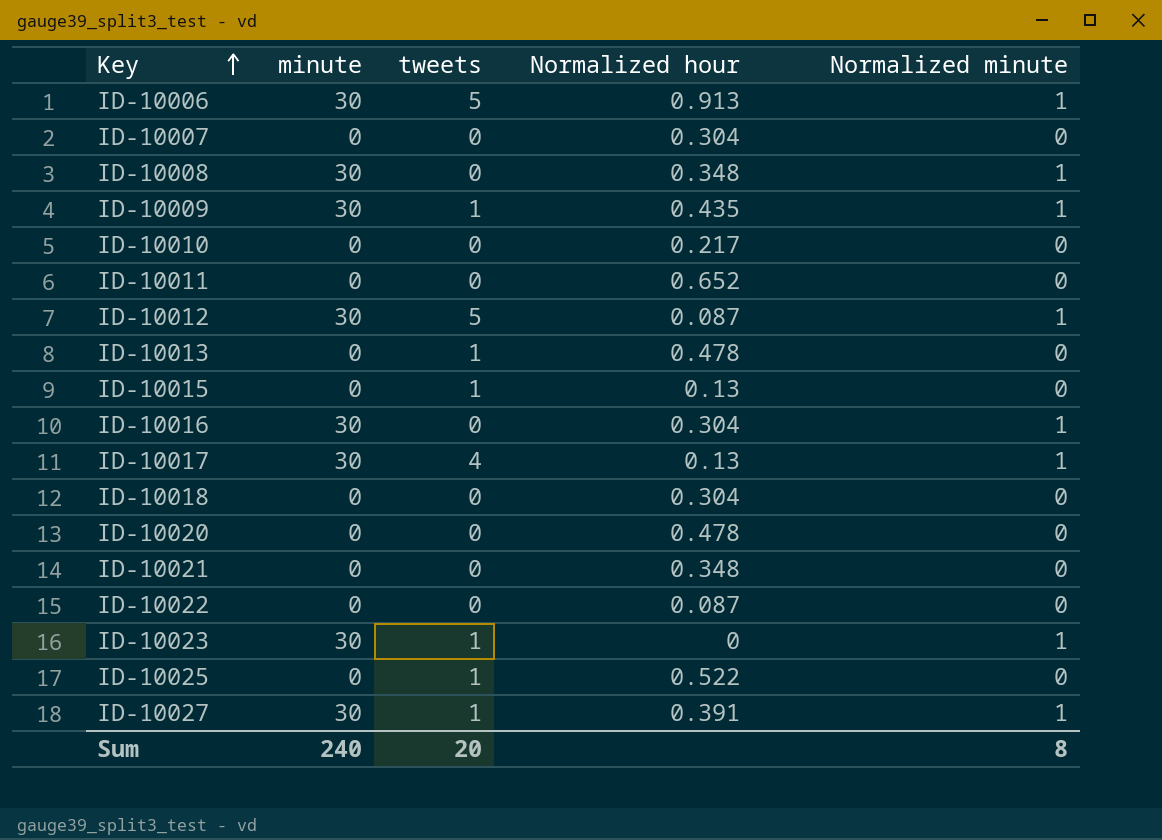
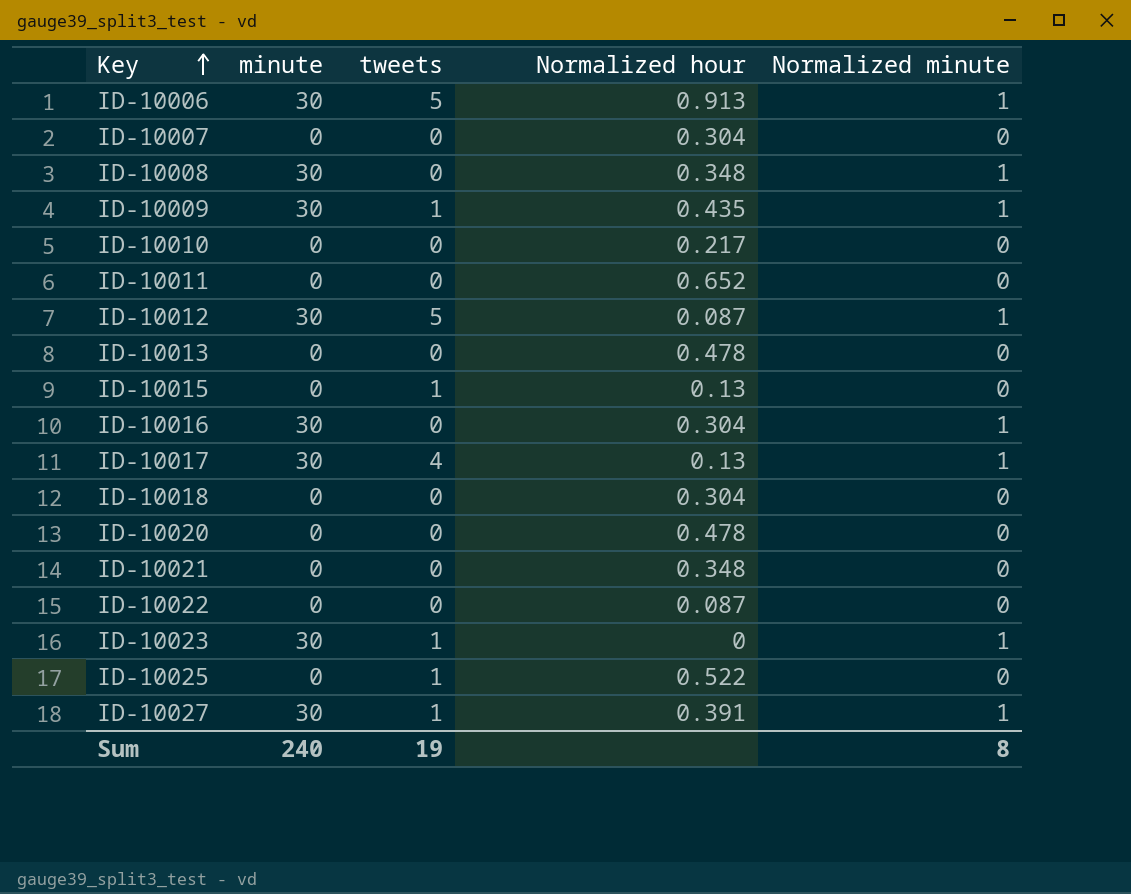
ID-10013 | tweets: 1 -> 0
Sum | tweets: 20 -> 19

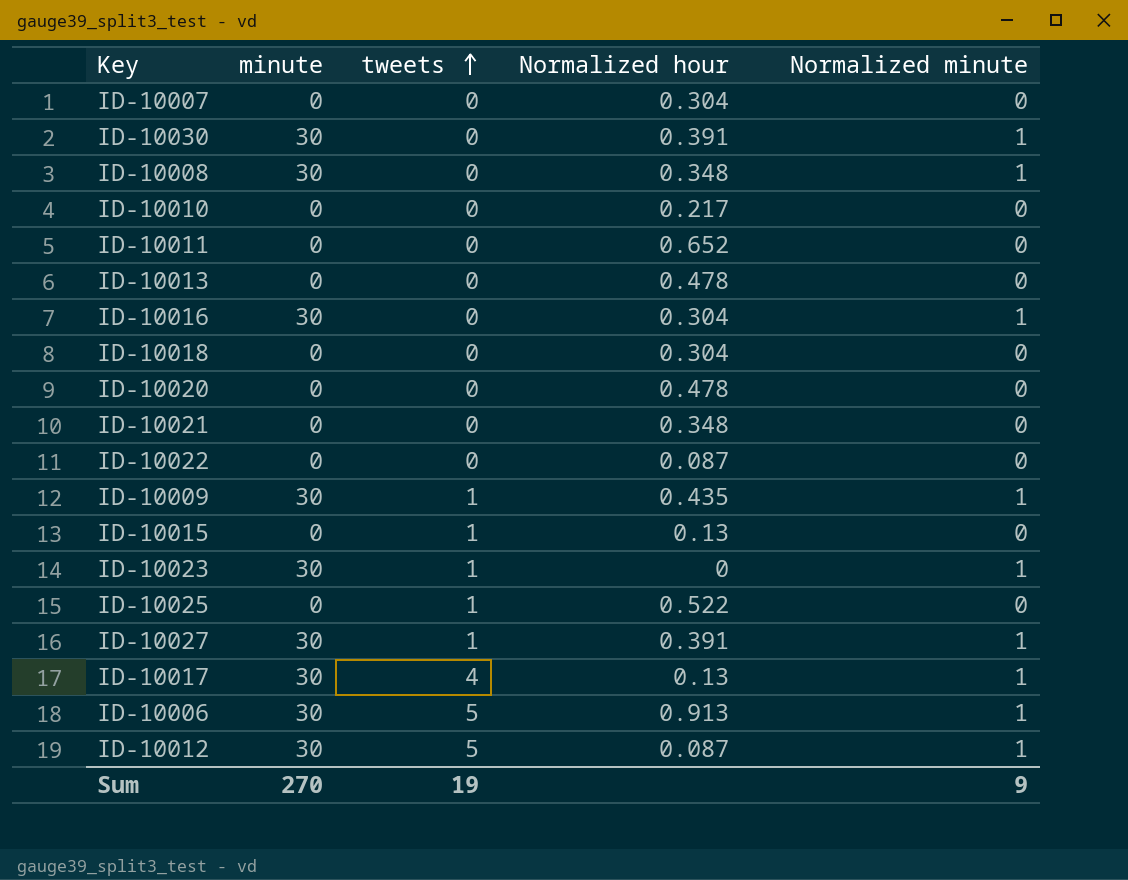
row order: Key ascending -> tweets ascending
row ID-10030: none -> 30 | 0 | 0.391 | 1
Sum | minute: 240 -> 270
Sum | Normalized minute: 8 -> 9

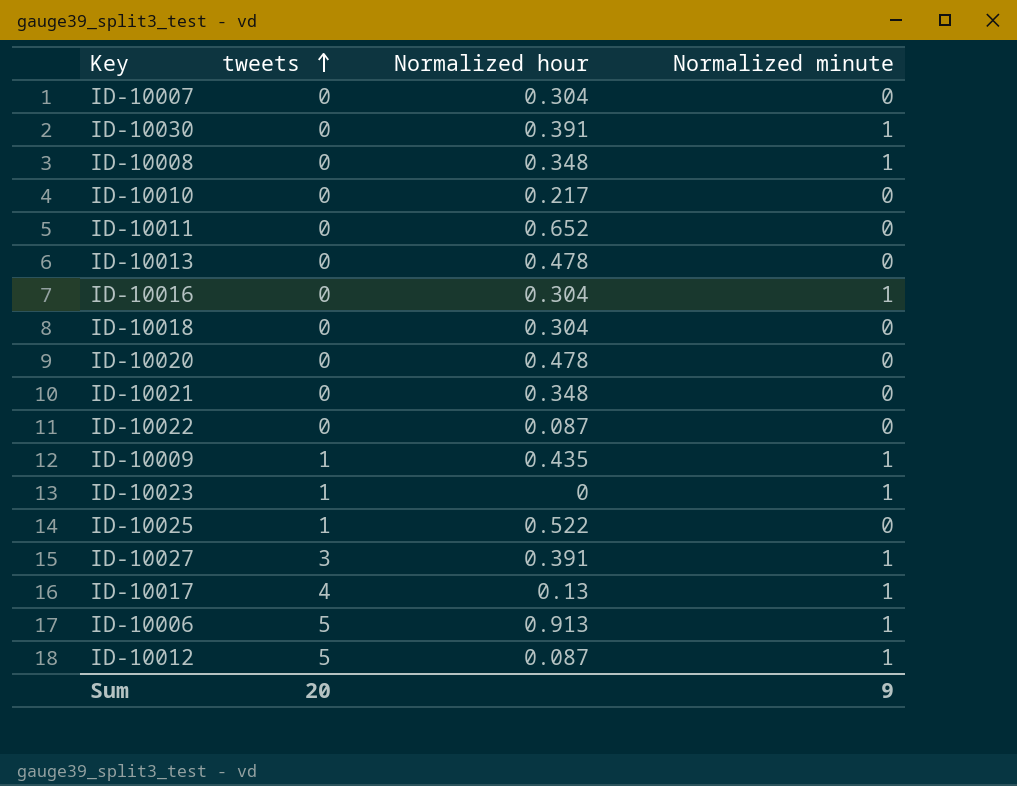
column minute | position: 2 -> none
row ID-10015: 0 | 1 | 0.13 | 0 -> none
ID-10027 | tweets: 1 -> 3
Sum | tweets: 19 -> 20

